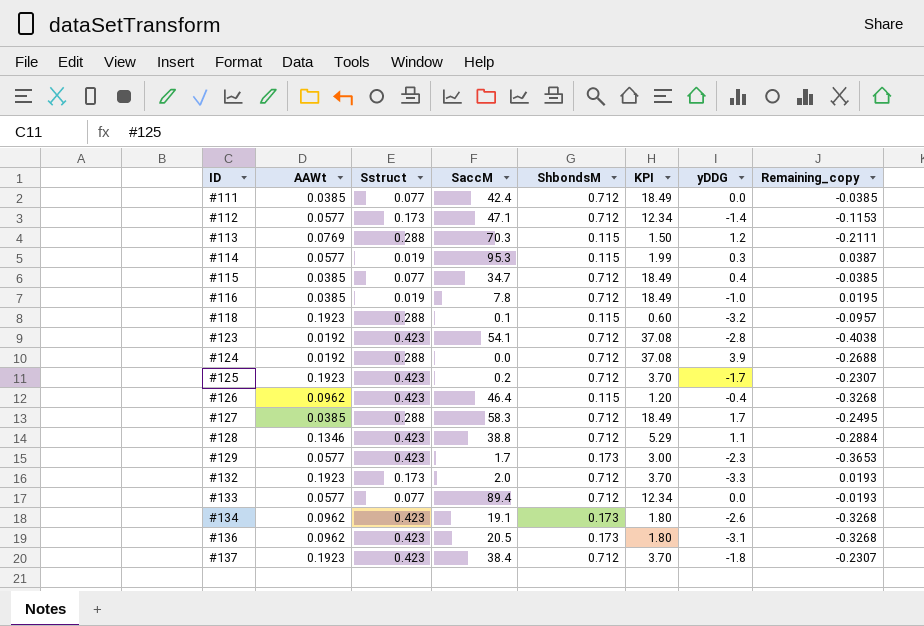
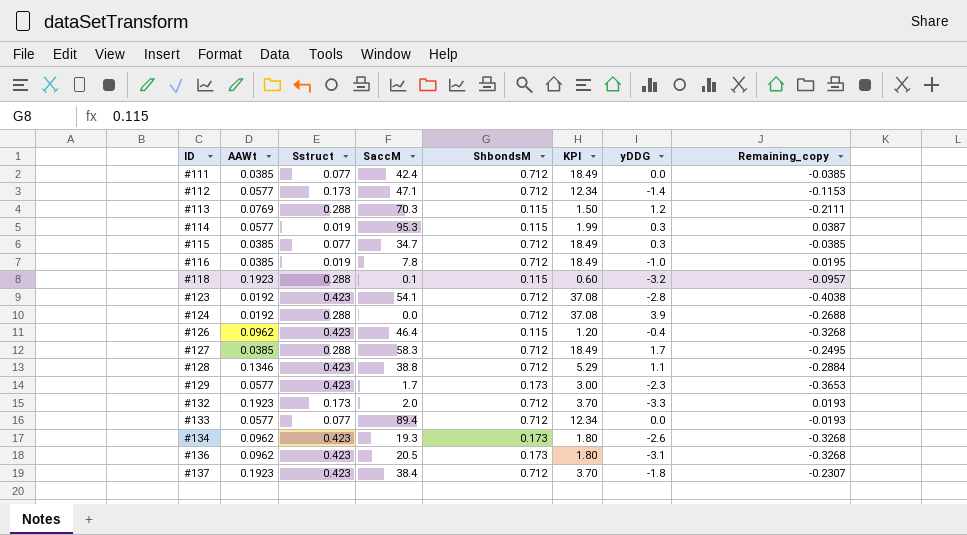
row #125: 0.1923 | 0.423 | 0.2 | 0.712 | 3.70 | -1.7 | -0.2307 -> none
#115 | yDDG: 0.4 -> 0.3
#134 | SaccM: 19.1 -> 19.3

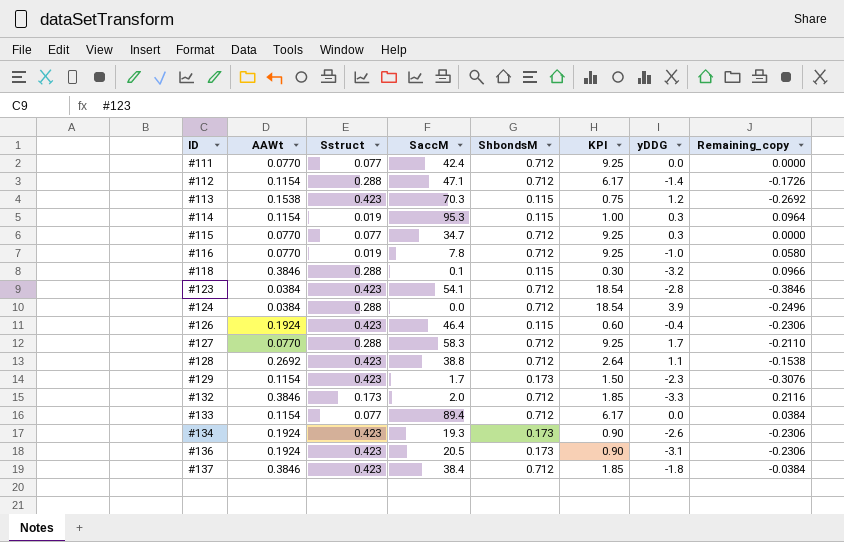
#111 | AAWt: 0.0385 -> 0.0770
#111 | KPI: 18.49 -> 9.25
#111 | Remaining_copy: -0.0385 -> 0.0000
#112 | AAWt: 0.0577 -> 0.1154
#112 | Sstruct: 0.173 -> 0.288
#112 | KPI: 12.34 -> 6.17
#112 | Remaining_copy: -0.1153 -> -0.1726
#113 | AAWt: 0.0769 -> 0.1538
#113 | Sstruct: 0.288 -> 0.423
#113 | KPI: 1.50 -> 0.75
#113 | Remaining_copy: -0.2111 -> -0.2692
#114 | AAWt: 0.0577 -> 0.1154
#114 | KPI: 1.99 -> 1.00
#114 | Remaining_copy: 0.0387 -> 0.0964
#115 | AAWt: 0.0385 -> 0.0770
#115 | KPI: 18.49 -> 9.25
#115 | Remaining_copy: -0.0385 -> 0.0000
#116 | AAWt: 0.0385 -> 0.0770
#116 | KPI: 18.49 -> 9.25
#116 | Remaining_copy: 0.0195 -> 0.0580
#118 | AAWt: 0.1923 -> 0.3846
#118 | KPI: 0.60 -> 0.30
#118 | Remaining_copy: -0.0957 -> 0.0966
#123 | AAWt: 0.0192 -> 0.0384
#123 | KPI: 37.08 -> 18.54
#123 | Remaining_copy: -0.4038 -> -0.3846
#124 | AAWt: 0.0192 -> 0.0384
#124 | KPI: 37.08 -> 18.54
#124 | Remaining_copy: -0.2688 -> -0.2496
#126 | AAWt: 0.0962 -> 0.1924
#126 | KPI: 1.20 -> 0.60
#126 | Remaining_copy: -0.3268 -> -0.2306
#127 | AAWt: 0.0385 -> 0.0770
#127 | KPI: 18.49 -> 9.25
#127 | Remaining_copy: -0.2495 -> -0.2110
#128 | AAWt: 0.1346 -> 0.2692
#128 | KPI: 5.29 -> 2.64
#128 | Remaining_copy: -0.2884 -> -0.1538
#129 | AAWt: 0.0577 -> 0.1154
#129 | KPI: 3.00 -> 1.50
#129 | Remaining_copy: -0.3653 -> -0.3076
#132 | AAWt: 0.1923 -> 0.3846
#132 | KPI: 3.70 -> 1.85
#132 | Remaining_copy: 0.0193 -> 0.2116
#133 | AAWt: 0.0577 -> 0.1154
#133 | KPI: 12.34 -> 6.17
#133 | Remaining_copy: -0.0193 -> 0.0384
#134 | AAWt: 0.0962 -> 0.1924
#134 | KPI: 1.80 -> 0.90
#134 | Remaining_copy: -0.3268 -> -0.2306
#136 | AAWt: 0.0962 -> 0.1924
#136 | KPI: 1.80 -> 0.90
#136 | Remaining_copy: -0.3268 -> -0.2306
#137 | AAWt: 0.1923 -> 0.3846
#137 | KPI: 3.70 -> 1.85
#137 | Remaining_copy: -0.2307 -> -0.0384

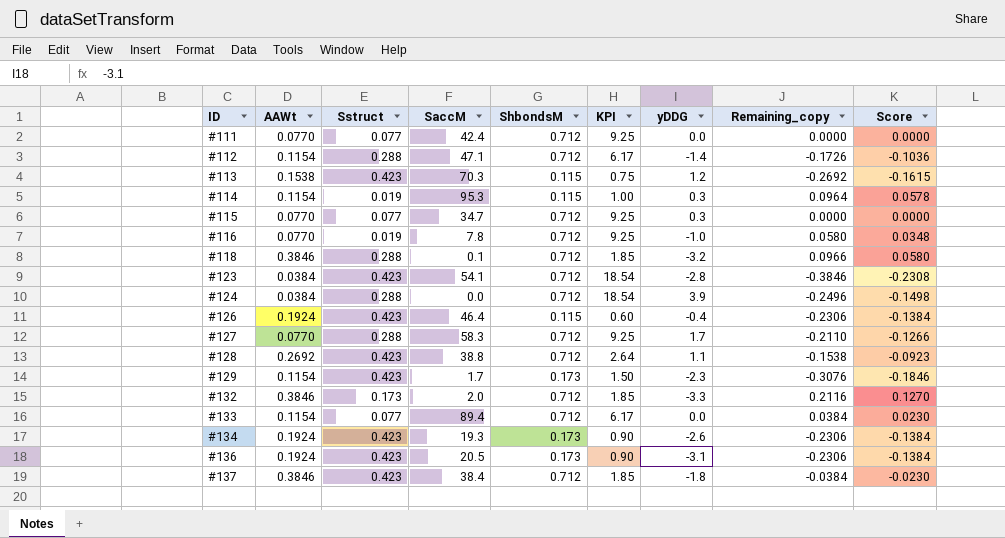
column Score | formula: none -> [Remaining_copy] * 0.6
#118 | ShbondsM: 0.115 -> 0.712
#118 | KPI: 0.30 -> 1.85

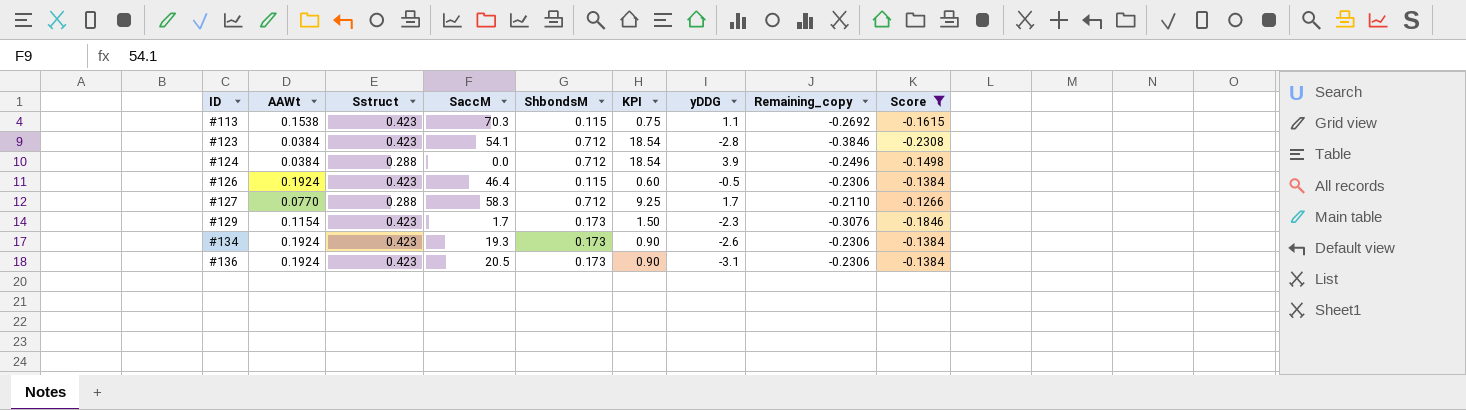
filter: none -> Score <= -0.1266
#113 | yDDG: 1.2 -> 1.1
#126 | yDDG: -0.4 -> -0.5

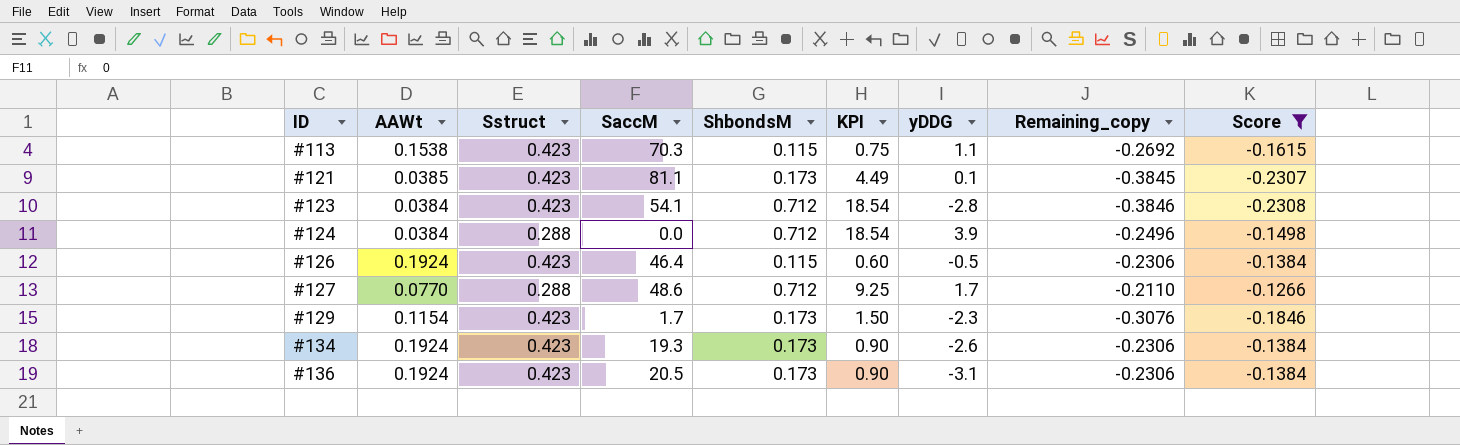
row #121: none -> 0.0385 | 0.423 | 81.1 | 0.173 | 4.49 | 0.1 | -0.3845 | -0.2307
#127 | SaccM: 58.3 -> 48.6

